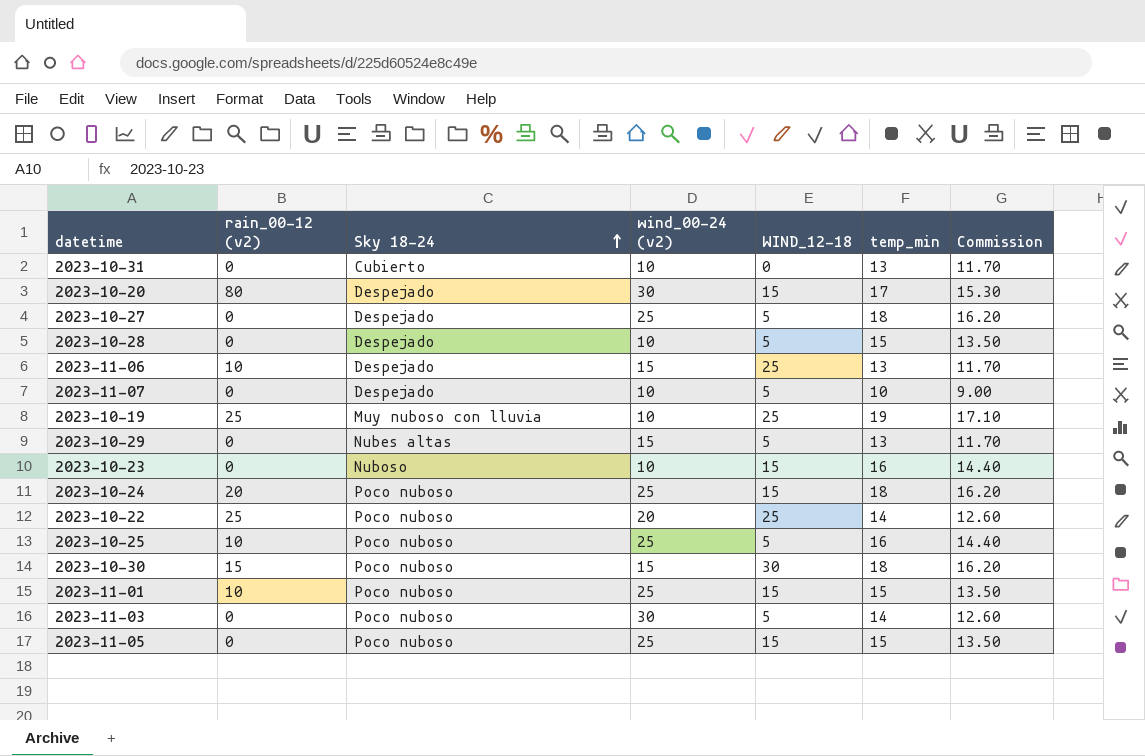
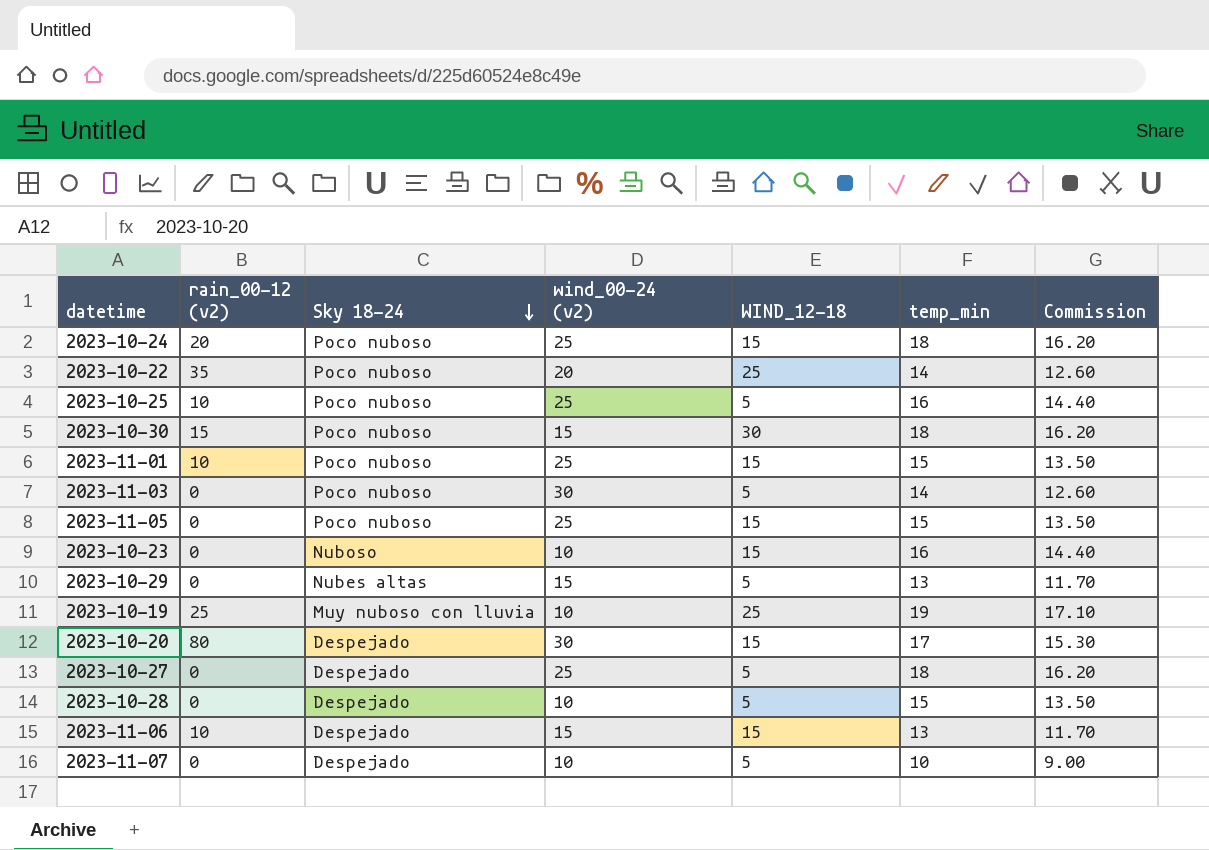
row order: Sky 18-24 ascending -> Sky 18-24 descending
row 2023-10-31: 0 | Cubierto | 10 | 0 | 13 | 11.70 -> none
2023-10-22 | rain_00-12 (v2): 25 -> 35
2023-11-06 | WIND_12-18: 25 -> 15

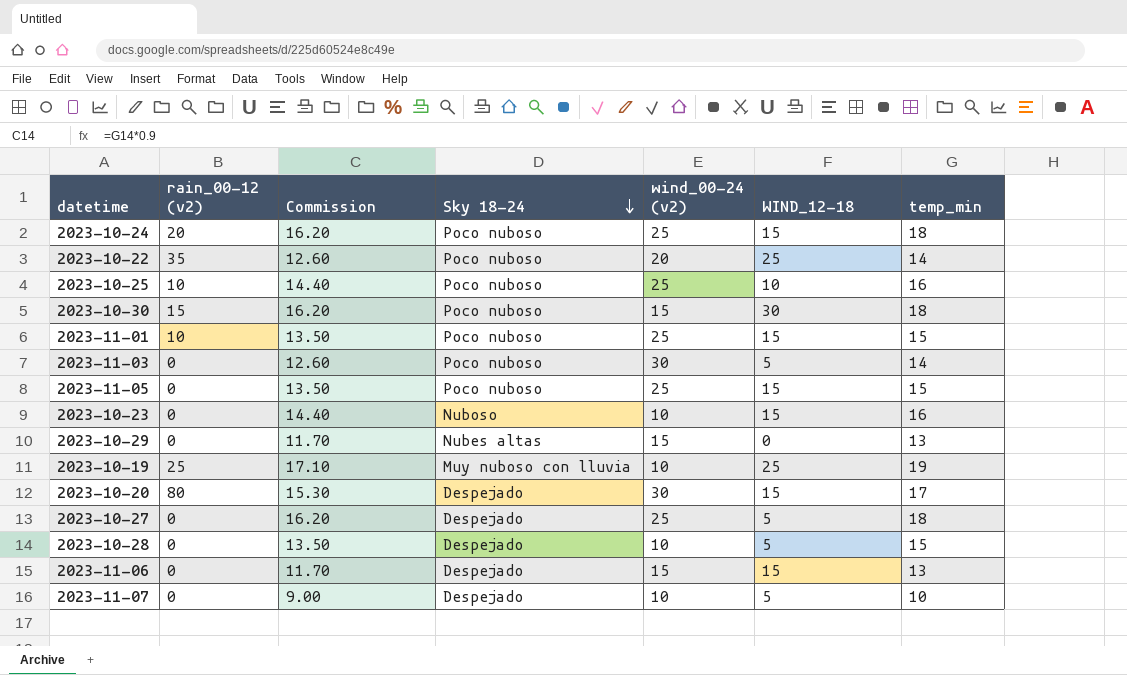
column Commission | position: 7 -> 3
2023-10-25 | WIND_12-18: 5 -> 10
2023-10-29 | WIND_12-18: 5 -> 0
2023-11-06 | rain_00-12 (v2): 10 -> 0

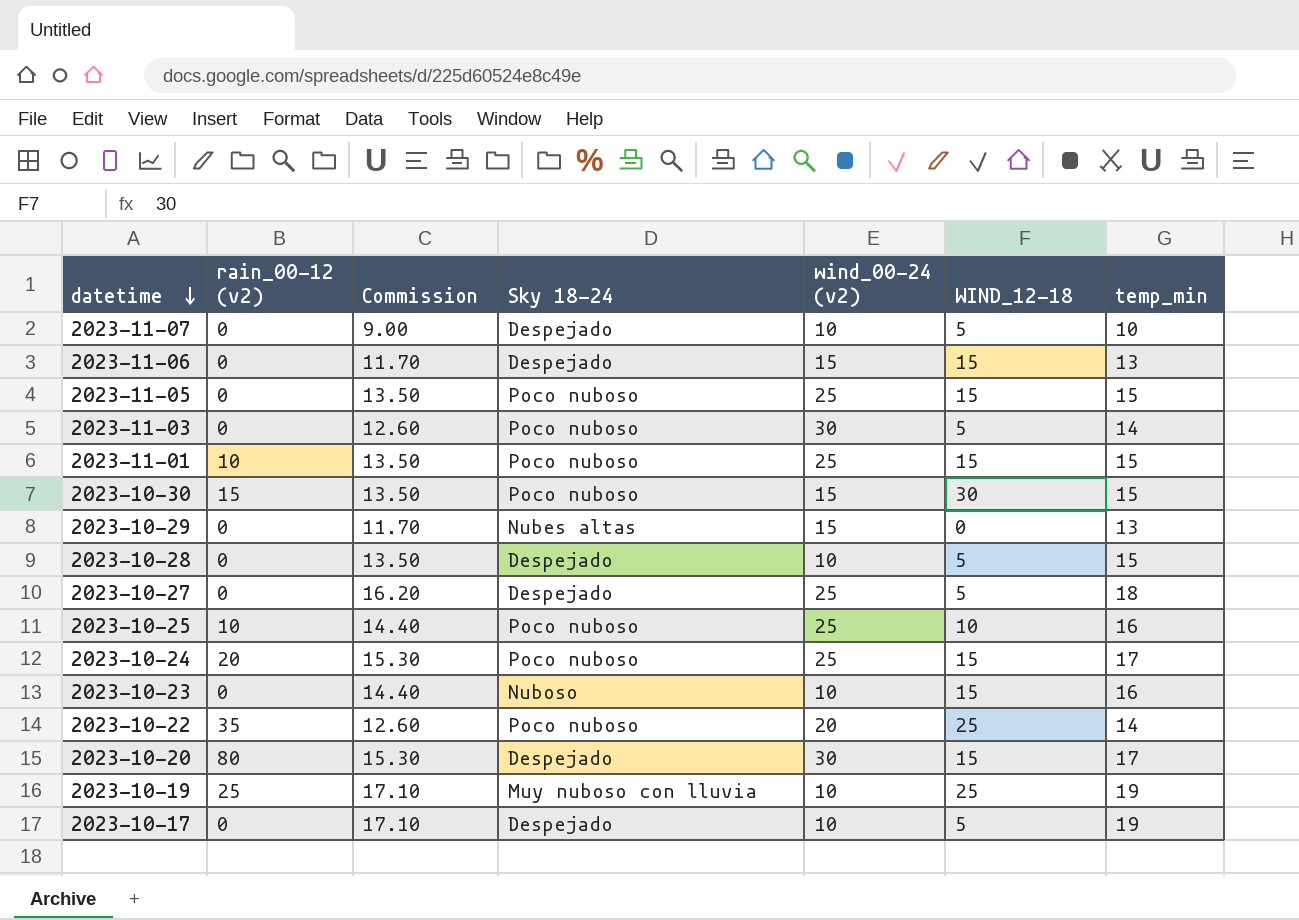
row order: Sky 18-24 descending -> datetime descending
2023-10-30 | Commission: 16.20 -> 13.50
2023-10-30 | temp_min: 18 -> 15
2023-10-24 | Commission: 16.20 -> 15.30
2023-10-24 | temp_min: 18 -> 17
row 2023-10-17: none -> 0 | 17.10 | Despejado | 10 | 5 | 19

